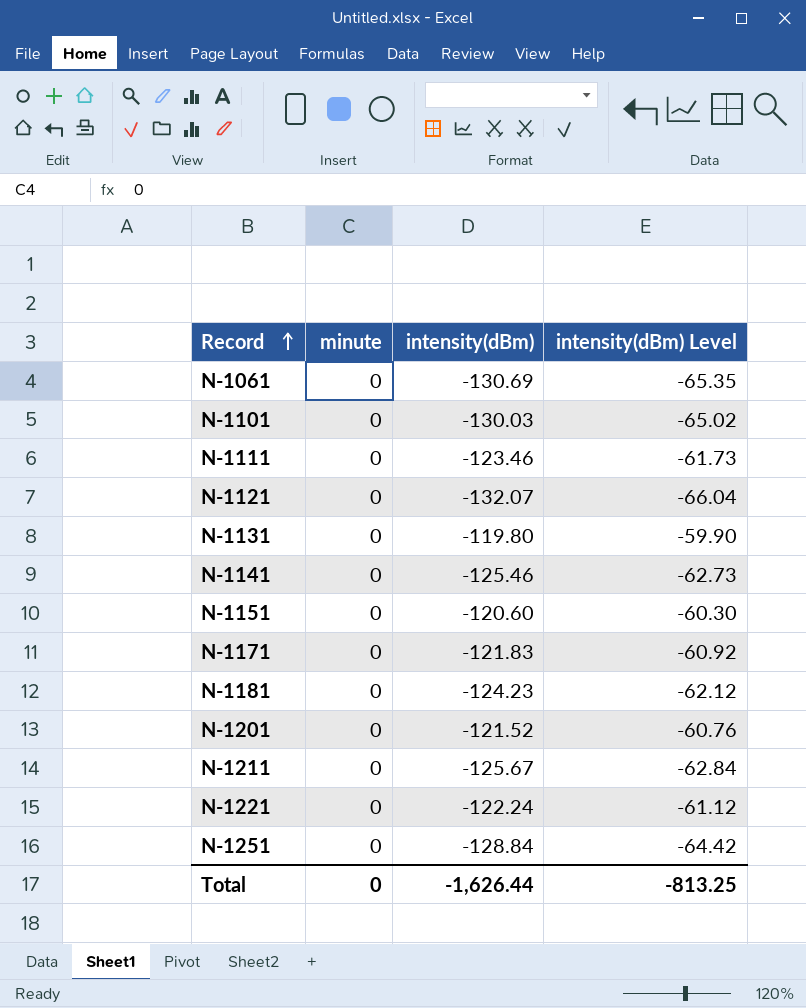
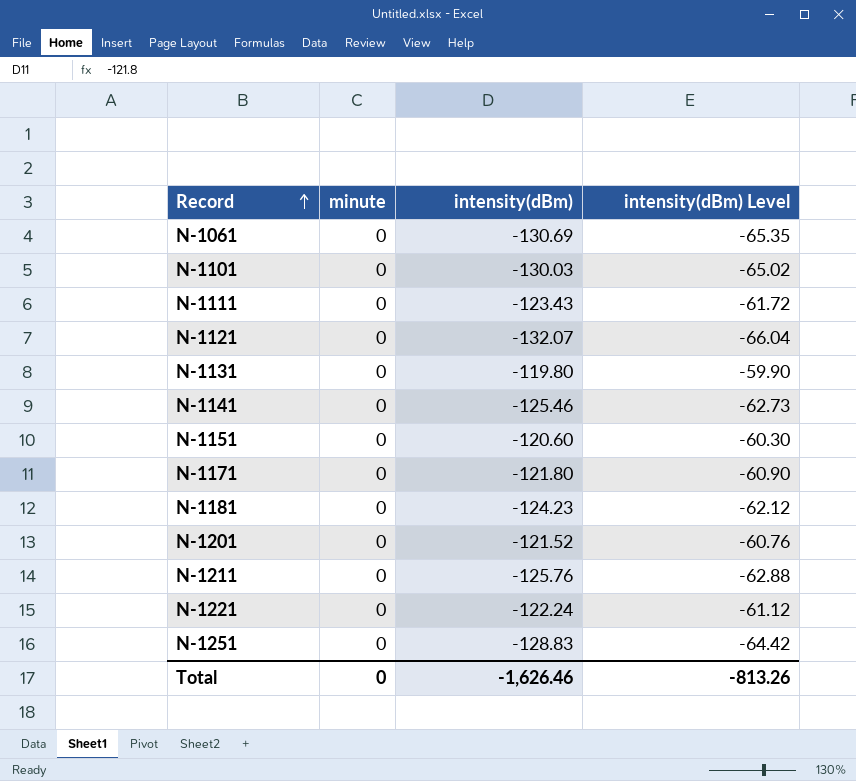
N-1111 | intensity(dBm): -123.46 -> -123.43
N-1111 | intensity(dBm) Level: -61.73 -> -61.72
N-1171 | intensity(dBm): -121.83 -> -121.80
N-1171 | intensity(dBm) Level: -60.92 -> -60.90
N-1211 | intensity(dBm): -125.67 -> -125.76
N-1211 | intensity(dBm) Level: -62.84 -> -62.88
N-1251 | intensity(dBm): -128.84 -> -128.83
Total | intensity(dBm): -1,626.44 -> -1,626.46
Total | intensity(dBm) Level: -813.25 -> -813.26

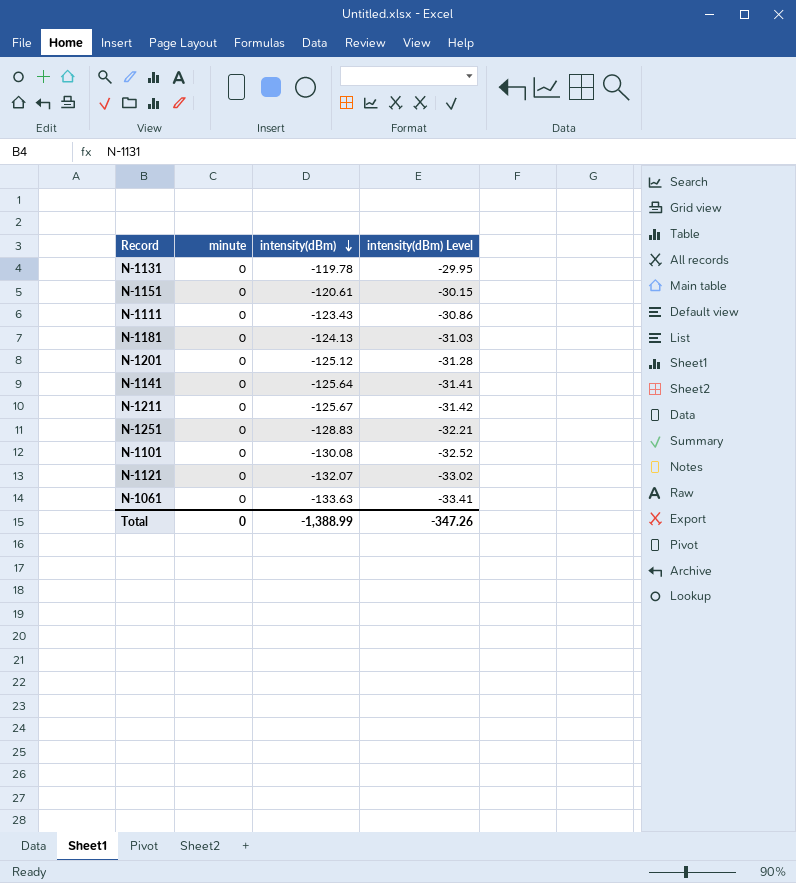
row order: Record ascending -> intensity(dBm) descending
column intensity(dBm) Level | formula: [intensity(dBm)] * 0.5 -> [intensity(dBm)] * 0.25
row N-1171: 0 | -121.80 | -60.90 -> none
row N-1221: 0 | -122.24 | -61.12 -> none
N-1131 | intensity(dBm): -119.80 -> -119.78
N-1151 | intensity(dBm): -120.60 -> -120.61
N-1181 | intensity(dBm): -124.23 -> -124.13
N-1201 | intensity(dBm): -121.52 -> -125.12
N-1141 | intensity(dBm): -125.46 -> -125.64
N-1211 | intensity(dBm): -125.76 -> -125.67
N-1101 | intensity(dBm): -130.03 -> -130.08
N-1061 | intensity(dBm): -130.69 -> -133.63
Total | intensity(dBm): -1,626.46 -> -1,388.99
Total | intensity(dBm) Level: -813.26 -> -347.26

